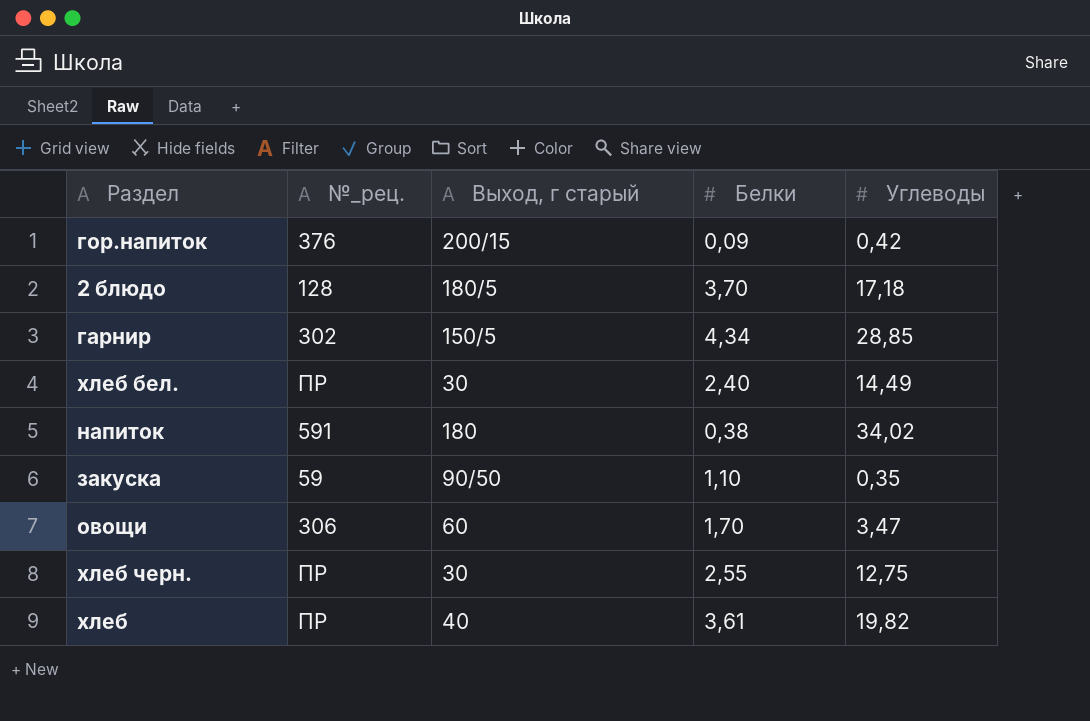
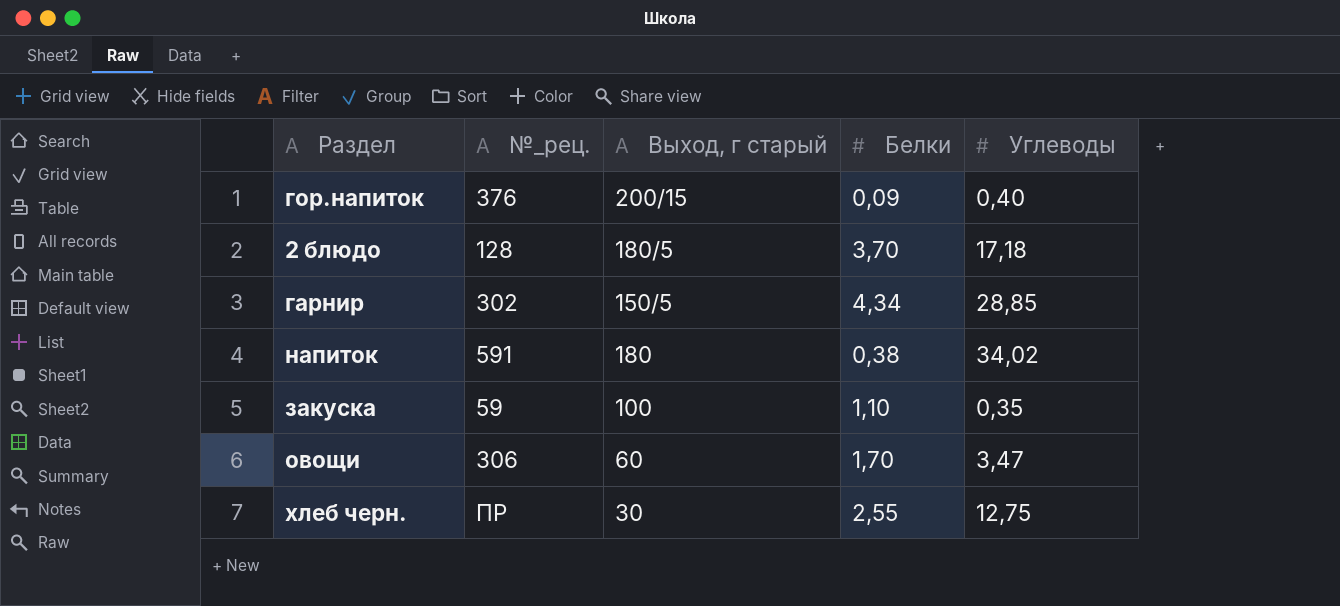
row хлеб бел.: ПР | 30 | 2,40 | 14,49 -> none
row хлеб: ПР | 40 | 3,61 | 19,82 -> none
гор.напиток | Углеводы: 0,42 -> 0,40
закуска | Выход, г старый: 90/50 -> 100

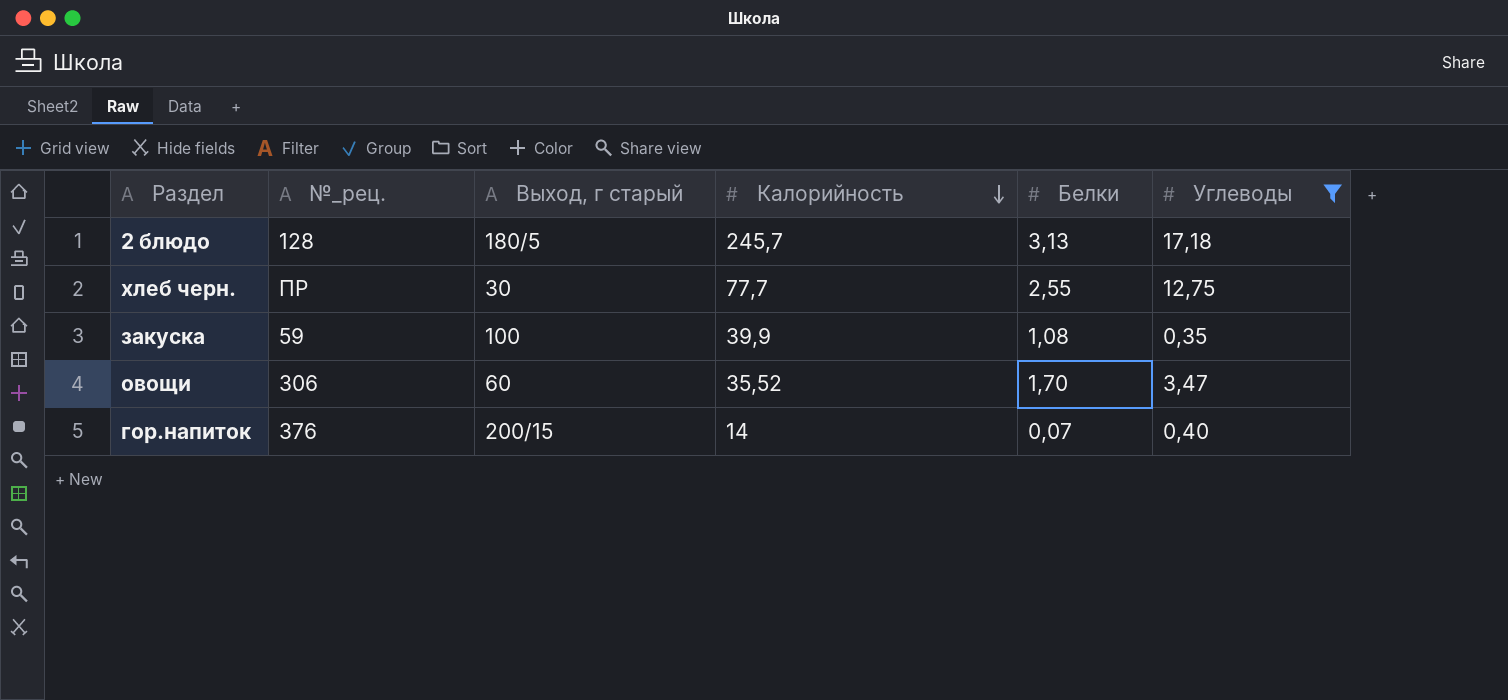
filter: none -> Углеводы <= 17,18
row order: none -> Калорийность descending
column Калорийность | position: none -> 4
2 блюдо | Белки: 3,70 -> 3,13
закуска | Белки: 1,10 -> 1,08
гор.напиток | Белки: 0,09 -> 0,07

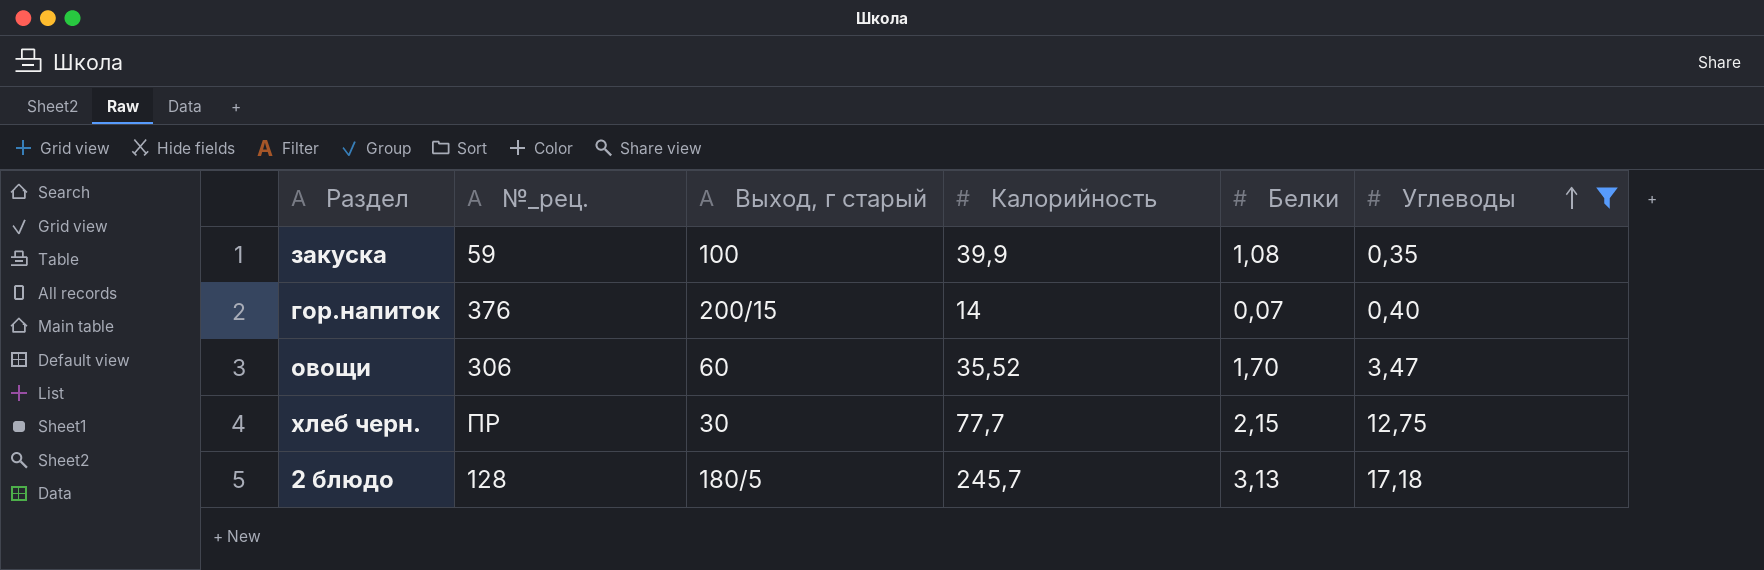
row order: Калорийность descending -> Углеводы ascending
хлеб черн. | Белки: 2,55 -> 2,15

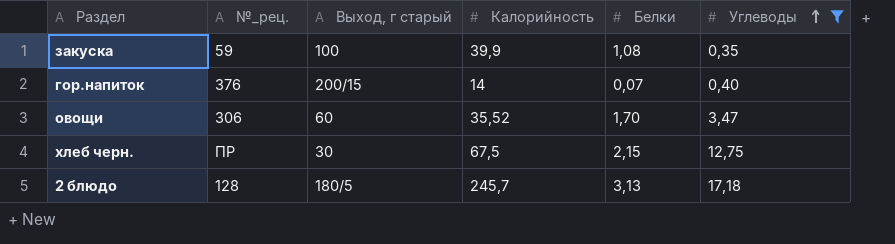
хлеб черн. | Калорийность: 77,7 -> 67,5

